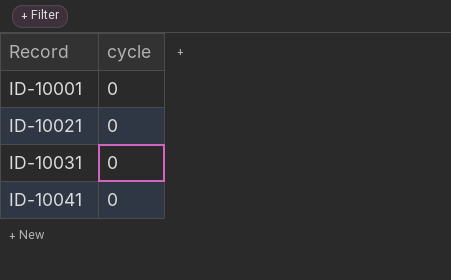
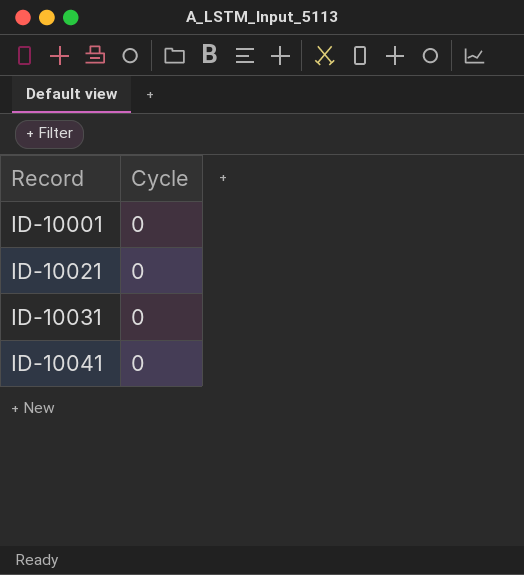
column name: cycle -> Cycle

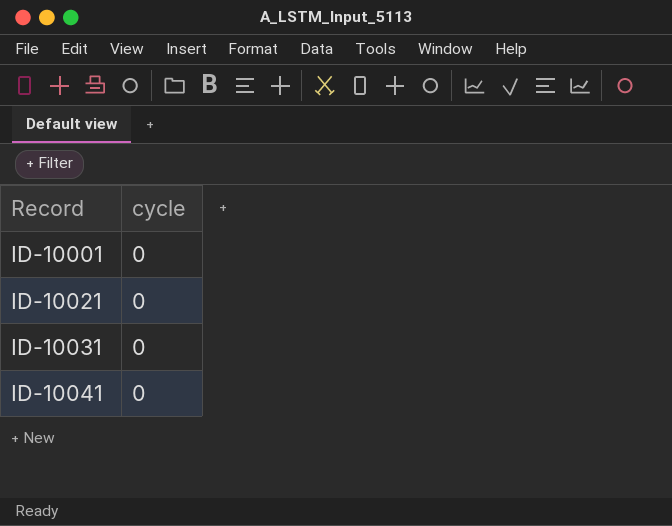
column name: Cycle -> cycle

